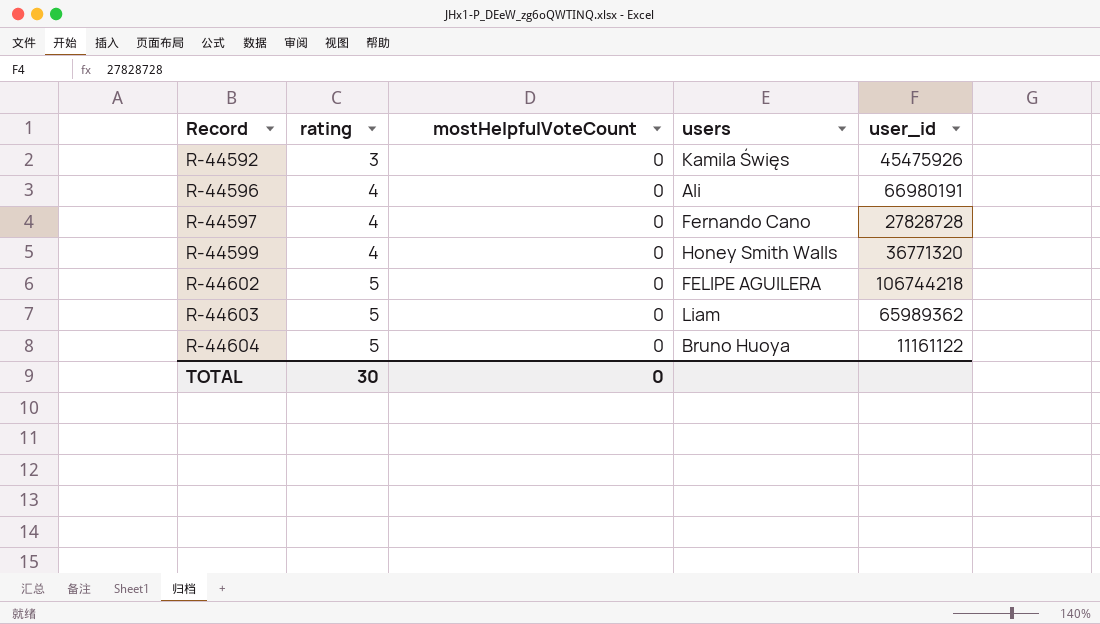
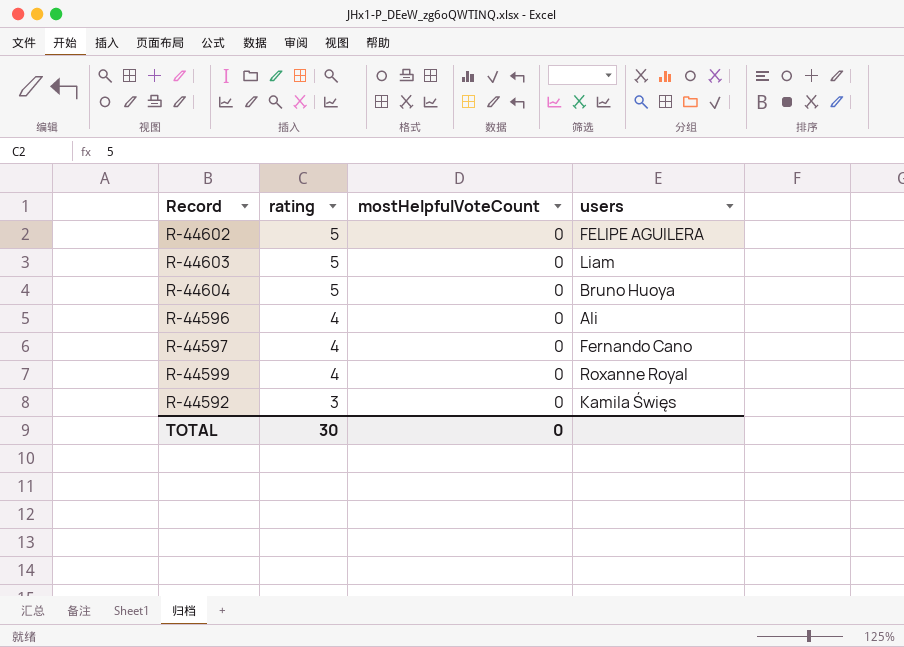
row order: Record ascending -> rating descending
column user_id | position: 5 -> none
R-44599 | users: Honey Smith Walls -> Roxanne Royal

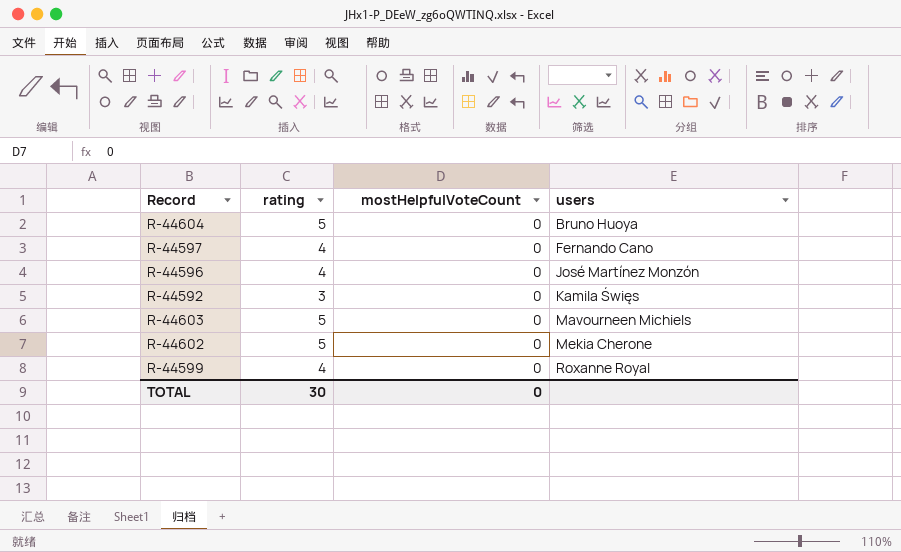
row order: rating descending -> users ascending
R-44596 | users: Ali -> José Martínez Monzón
R-44603 | users: Liam -> Mavourneen Michiels
R-44602 | users: FELIPE AGUILERA -> Mekia Cherone

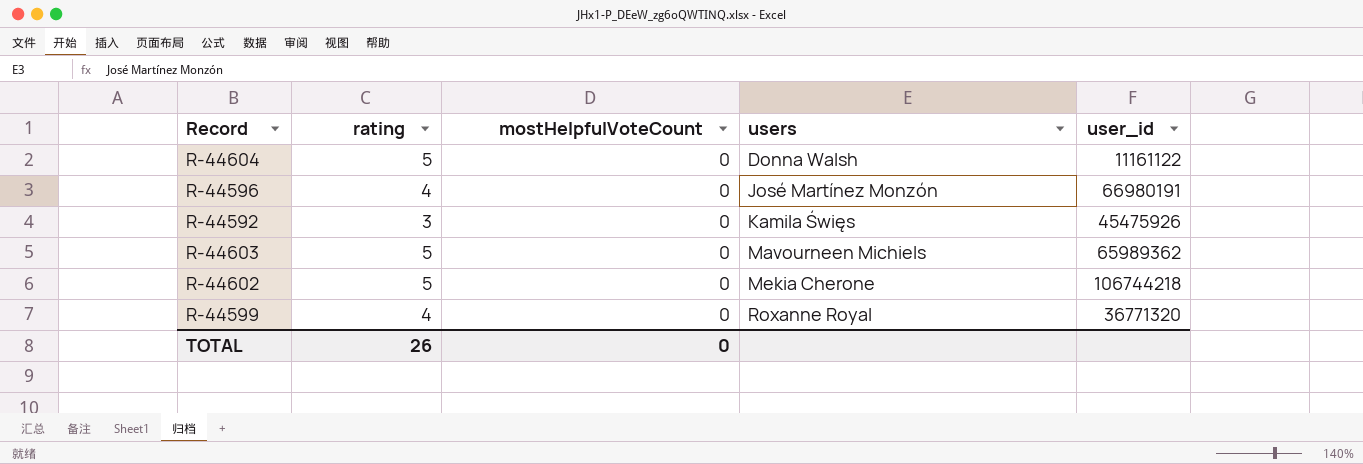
column user_id | position: none -> 5
row R-44597: 4 | 0 | Fernando Cano -> none
R-44604 | users: Bruno Huoya -> Donna Walsh
TOTAL | rating: 30 -> 26

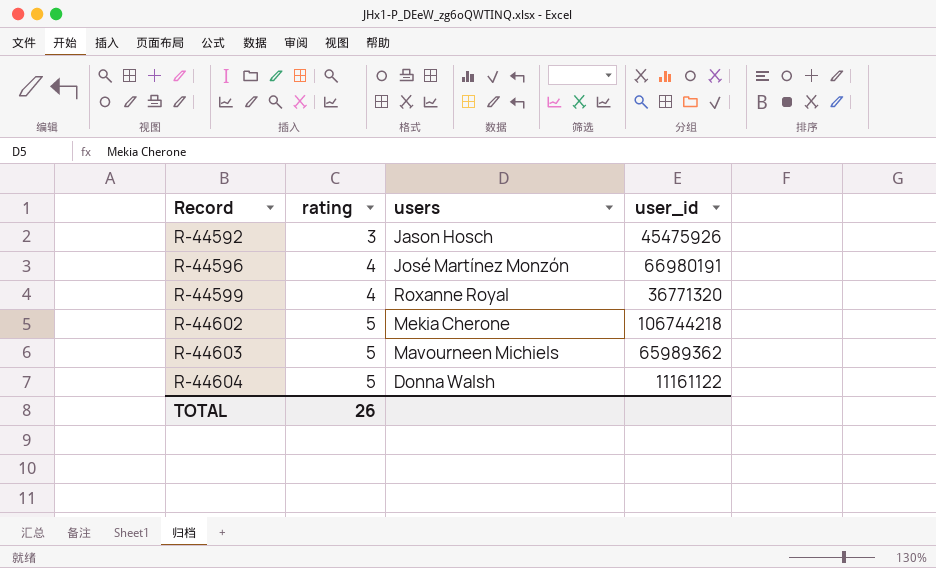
row order: users ascending -> Record ascending
column mostHelpfulVoteCount | position: 3 -> none
R-44592 | users: Kamila Święs -> Jason Hosch

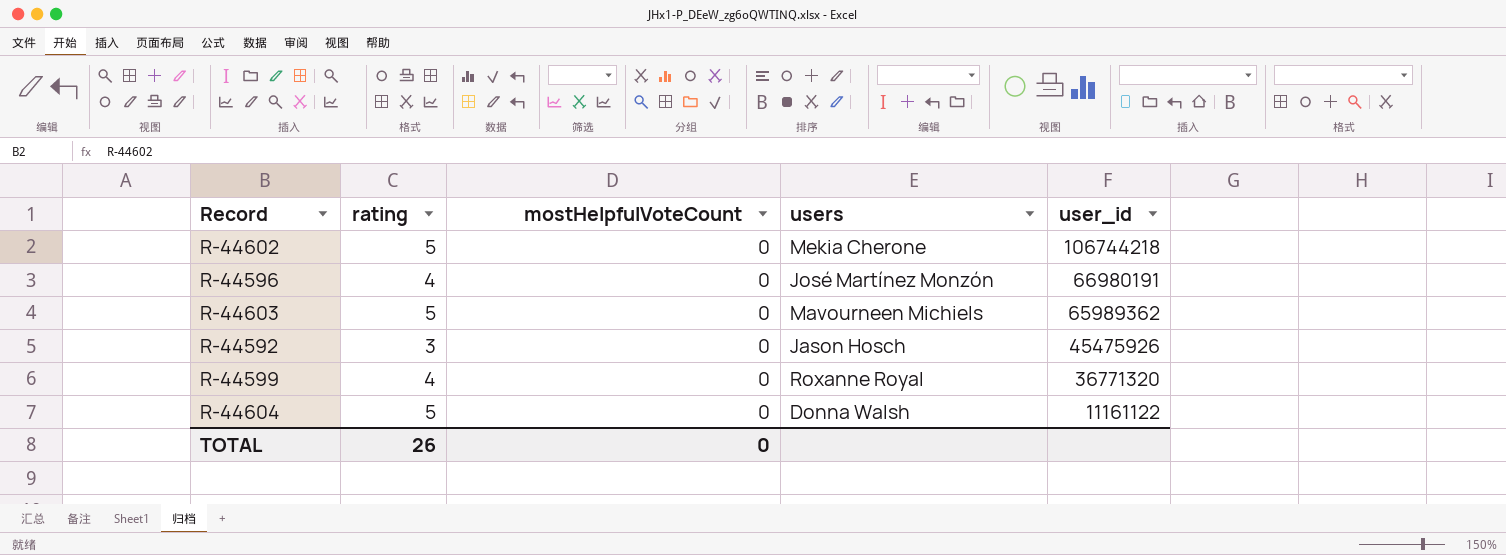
row order: Record ascending -> user_id descending
column mostHelpfulVoteCount | position: none -> 3

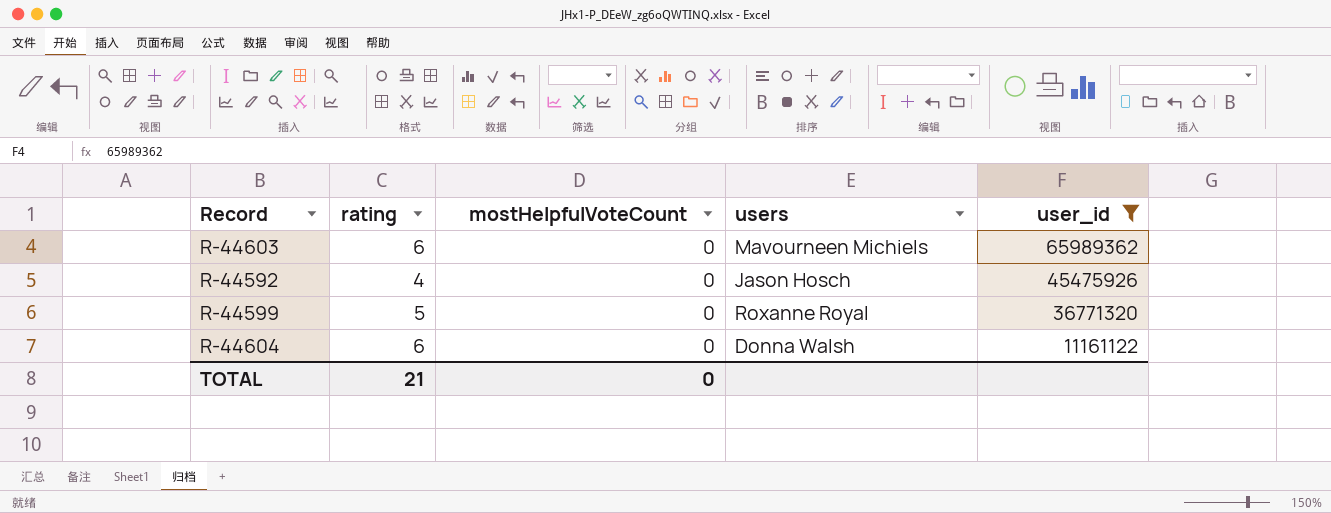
filter: none -> user_id <= 65989362
R-44603 | rating: 5 -> 6
R-44592 | rating: 3 -> 4
R-44599 | rating: 4 -> 5
R-44604 | rating: 5 -> 6
TOTAL | rating: 26 -> 21

